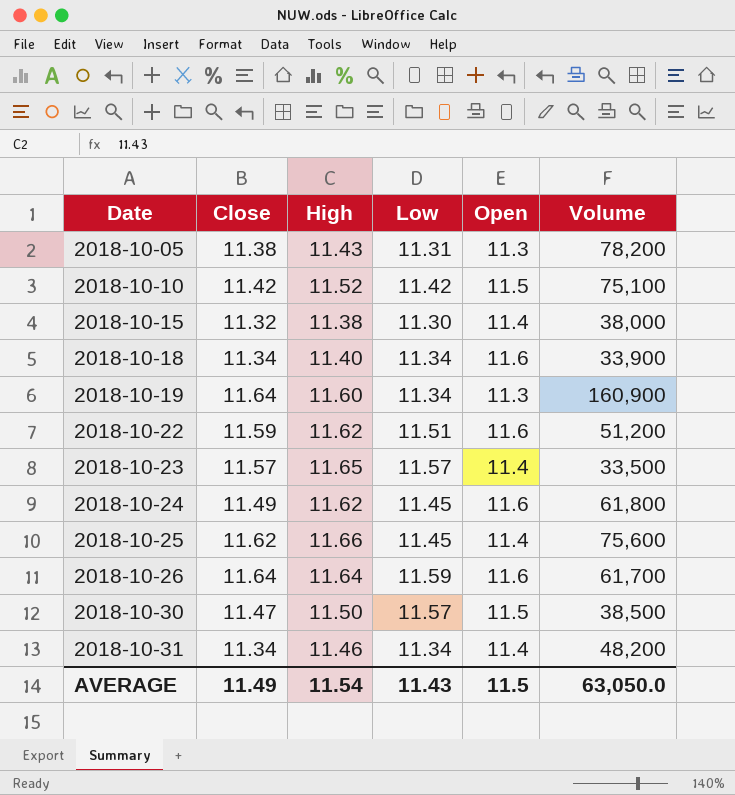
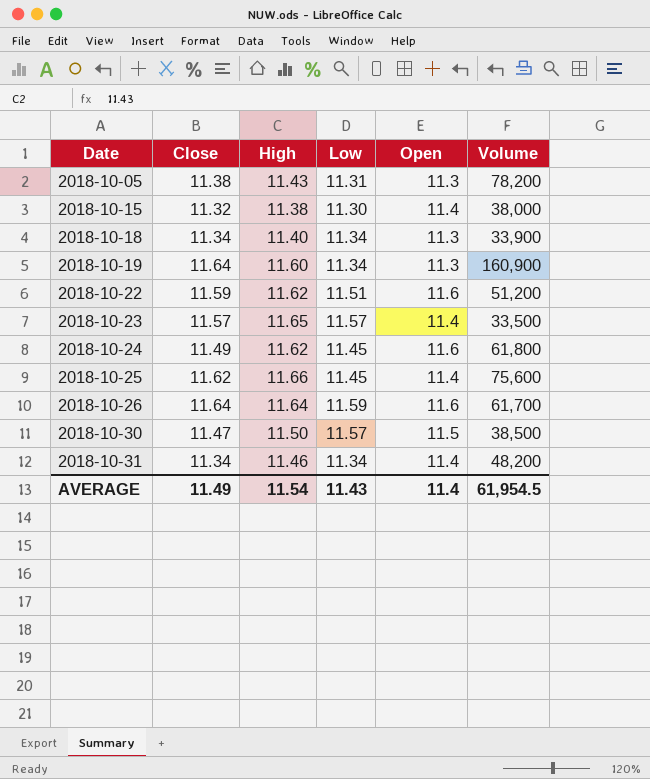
row 2018-10-10: 11.42 | 11.52 | 11.42 | 11.5 | 75,100 -> none
2018-10-18 | Open: 11.6 -> 11.3
AVERAGE | Open: 11.5 -> 11.4
AVERAGE | Volume: 63,050.0 -> 61,954.5

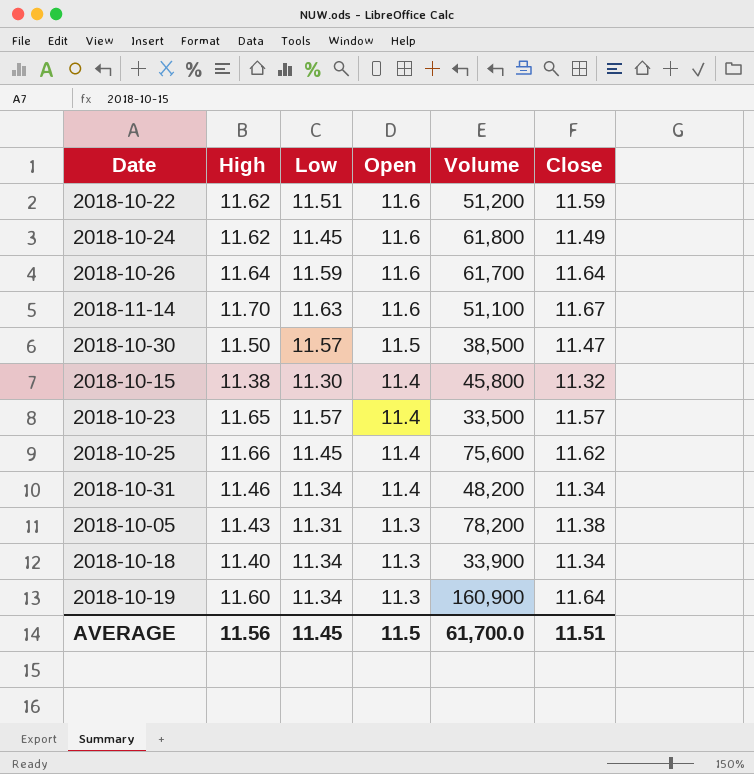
row order: Date ascending -> Open descending
column Close | position: 2 -> 6
row 2018-11-14: none -> 11.70 | 11.63 | 11.6 | 51,100 | 11.67
2018-10-15 | Volume: 38,000 -> 45,800
AVERAGE | High: 11.54 -> 11.56
AVERAGE | Low: 11.43 -> 11.45
AVERAGE | Open: 11.4 -> 11.5
AVERAGE | Volume: 61,954.5 -> 61,700.0
AVERAGE | Close: 11.49 -> 11.51

